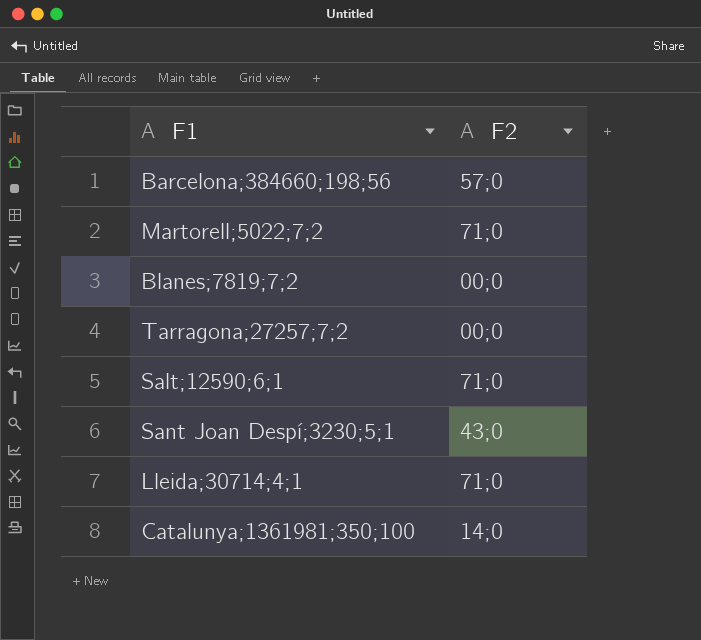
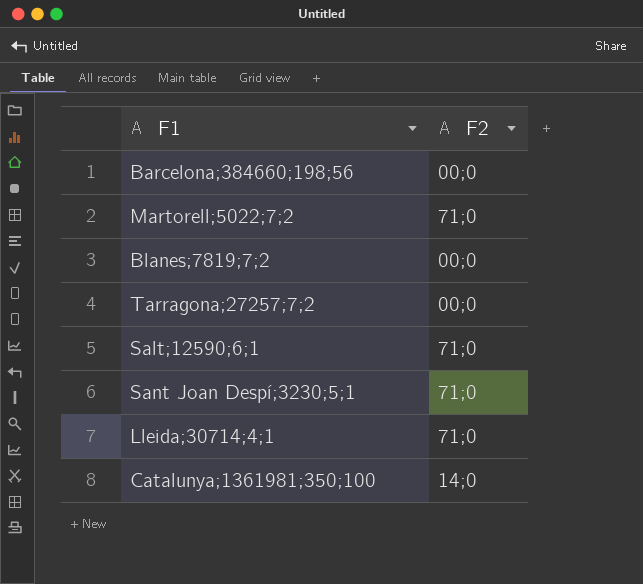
Barcelona;384660;198;56 | F2: 57;0 -> 00;0
Sant Joan Despí;3230;5;1 | F2: 43;0 -> 71;0

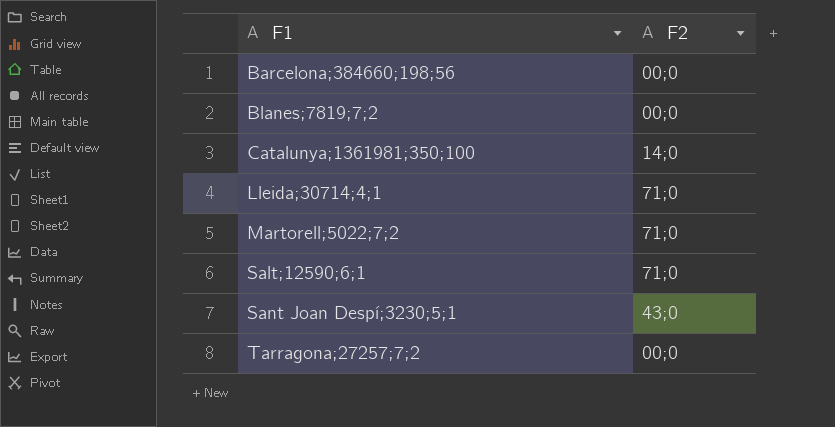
row order: none -> F1 ascending
Sant Joan Despí;3230;5;1 | F2: 71;0 -> 43;0

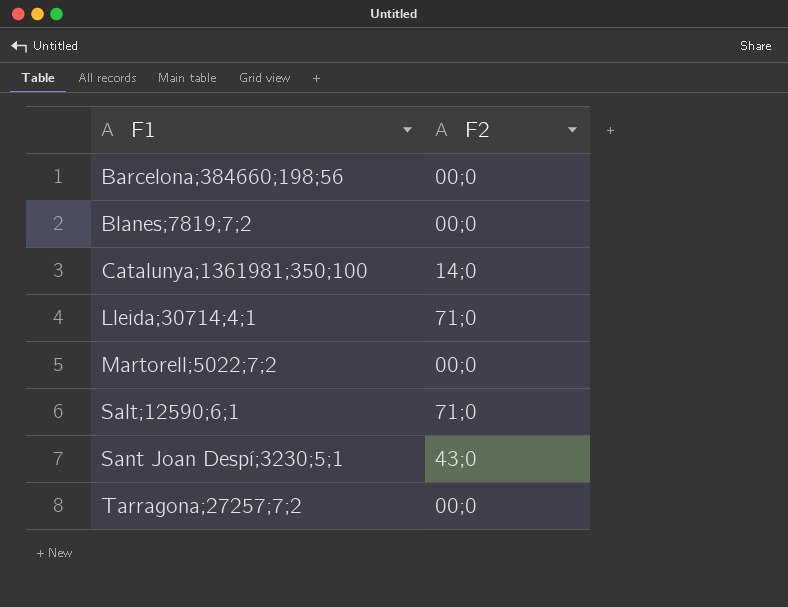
Martorell;5022;7;2 | F2: 71;0 -> 00;0

